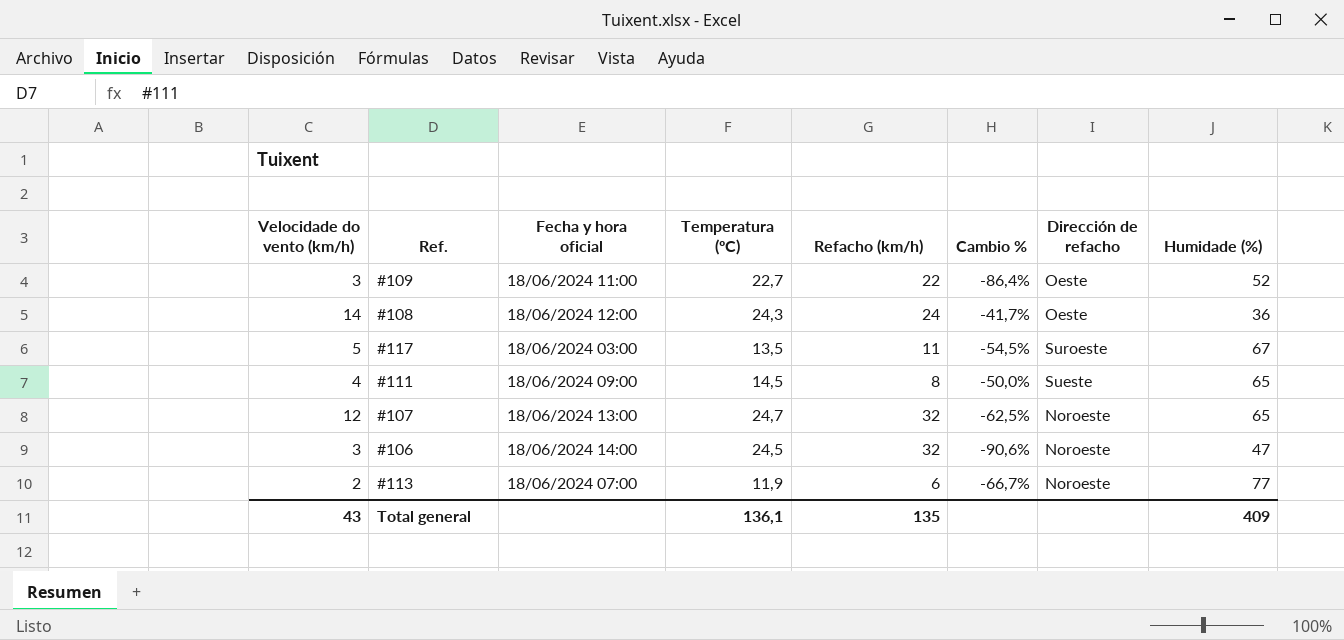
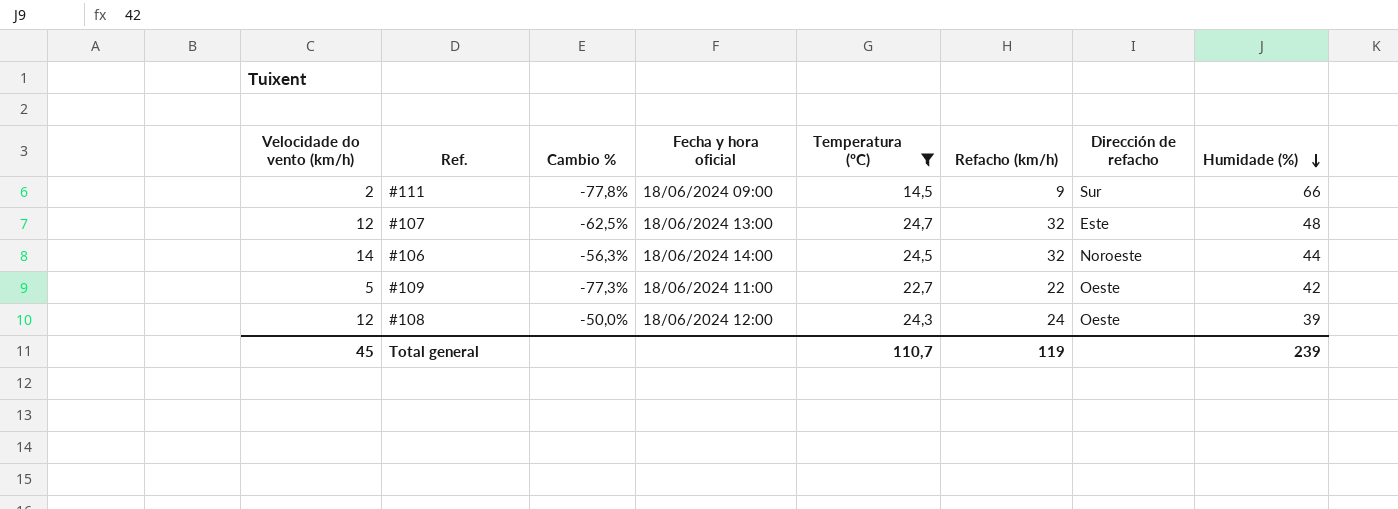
filter: none -> Temperatura (ºC) >= 14,5
row order: none -> Humidade (%) descending
column Cambio % | position: 6 -> 3
#111 | Velocidade do vento (km/h): 4 -> 2
#111 | Cambio %: -50,0% -> -77,8%
#111 | Refacho (km/h): 8 -> 9
#111 | Dirección de refacho: Sueste -> Sur
#111 | Humidade (%): 65 -> 66
#107 | Dirección de refacho: Noroeste -> Este
#107 | Humidade (%): 65 -> 48
#106 | Velocidade do vento (km/h): 3 -> 14
#106 | Cambio %: -90,6% -> -56,3%
#106 | Humidade (%): 47 -> 44
#109 | Velocidade do vento (km/h): 3 -> 5
#109 | Cambio %: -86,4% -> -77,3%
#109 | Humidade (%): 52 -> 42
#108 | Velocidade do vento (km/h): 14 -> 12
#108 | Cambio %: -41,7% -> -50,0%
#108 | Humidade (%): 36 -> 39
Total general | Velocidade do vento (km/h): 43 -> 45
Total general | Temperatura (ºC): 136,1 -> 110,7
Total general | Refacho (km/h): 135 -> 119
Total general | Humidade (%): 409 -> 239

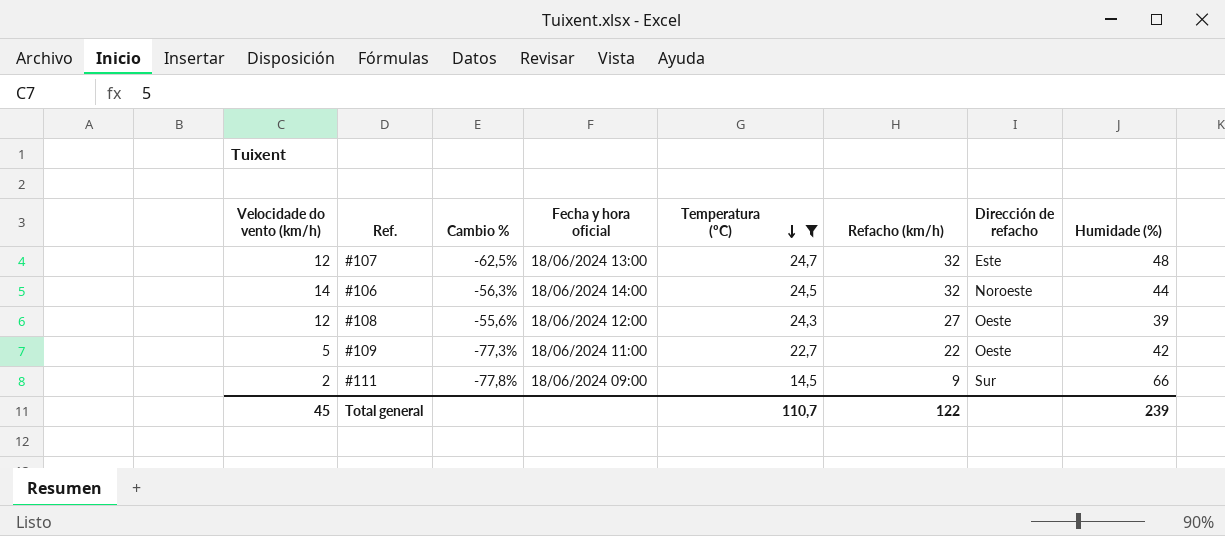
row order: Humidade (%) descending -> Temperatura (ºC) descending
#108 | Cambio %: -50,0% -> -55,6%
#108 | Refacho (km/h): 24 -> 27
Total general | Refacho (km/h): 119 -> 122

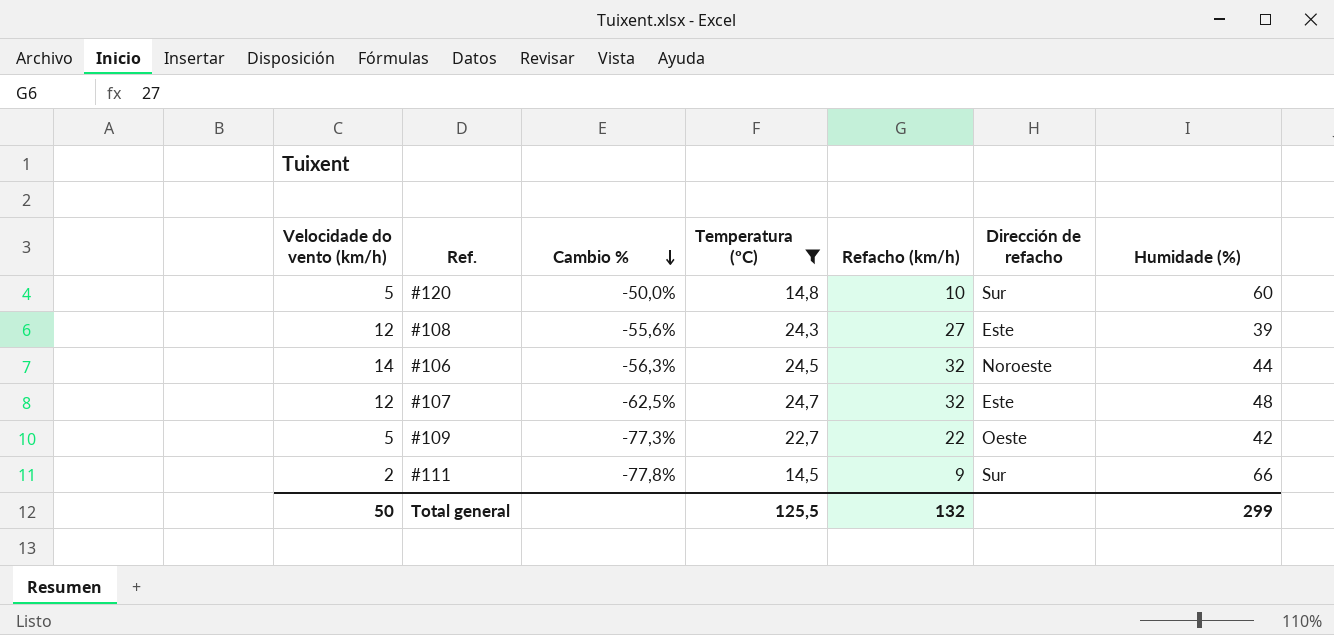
row order: Temperatura (ºC) descending -> Cambio % descending
column Fecha y hora oficial | position: 4 -> none
row #120: none -> 5 | -50,0% | 14,8 | 10 | Sur | 60
#108 | Dirección de refacho: Oeste -> Este
Total general | Velocidade do vento (km/h): 45 -> 50
Total general | Temperatura (ºC): 110,7 -> 125,5
Total general | Refacho (km/h): 122 -> 132
Total general | Humidade (%): 239 -> 299

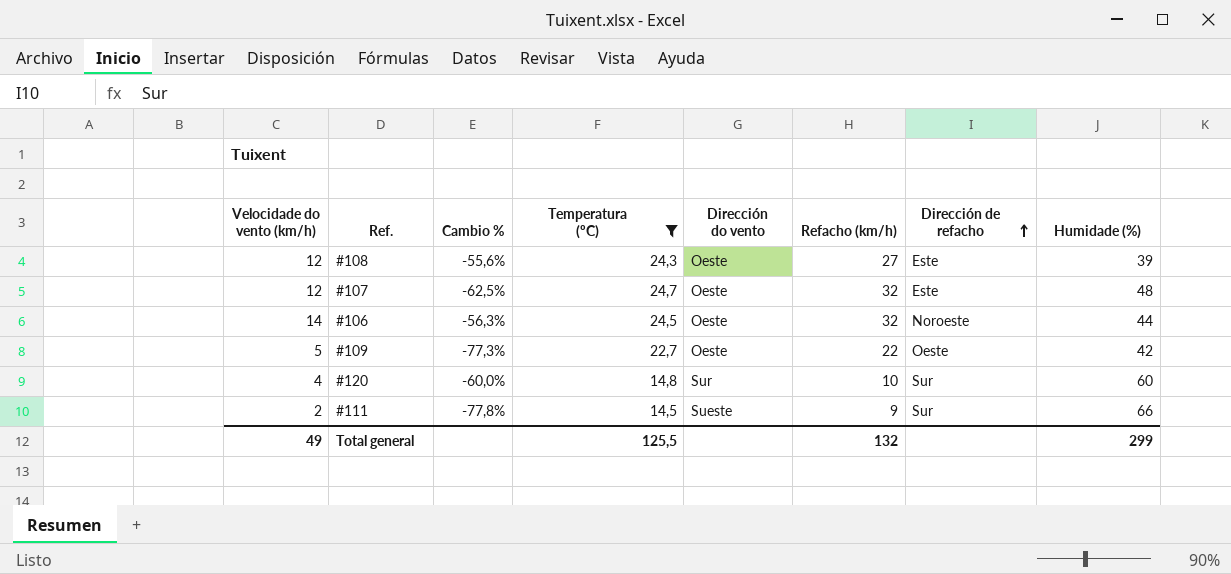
row order: Cambio % descending -> Dirección de refacho ascending
column Dirección do vento | position: none -> 5
#120 | Velocidade do vento (km/h): 5 -> 4
#120 | Cambio %: -50,0% -> -60,0%
Total general | Velocidade do vento (km/h): 50 -> 49

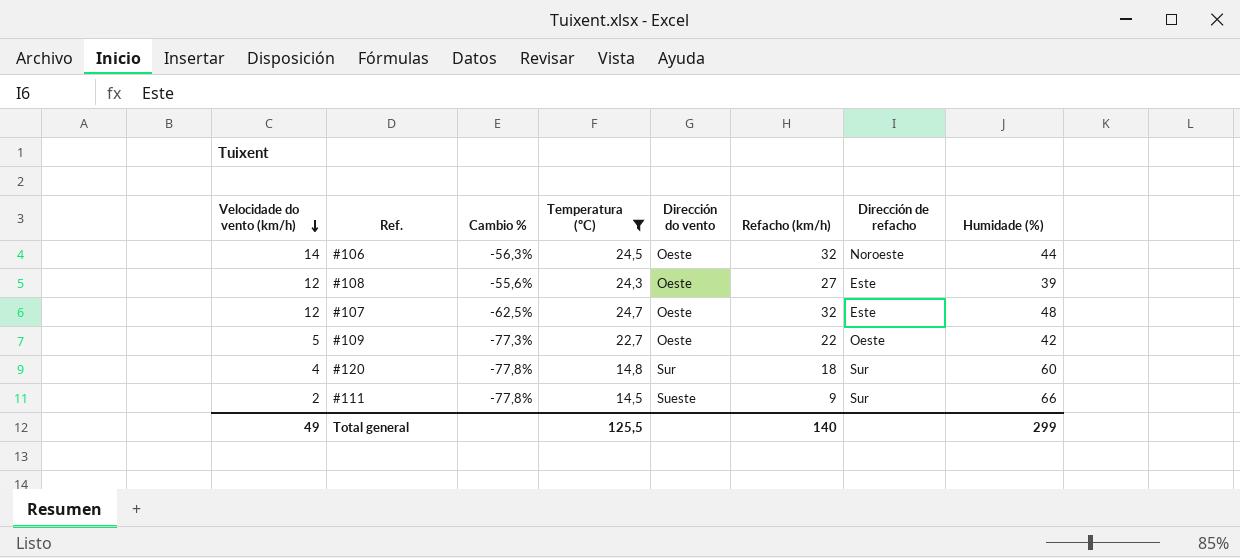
row order: Dirección de refacho ascending -> Velocidade do vento (km/h) descending
#120 | Cambio %: -60,0% -> -77,8%
#120 | Refacho (km/h): 10 -> 18
Total general | Refacho (km/h): 132 -> 140

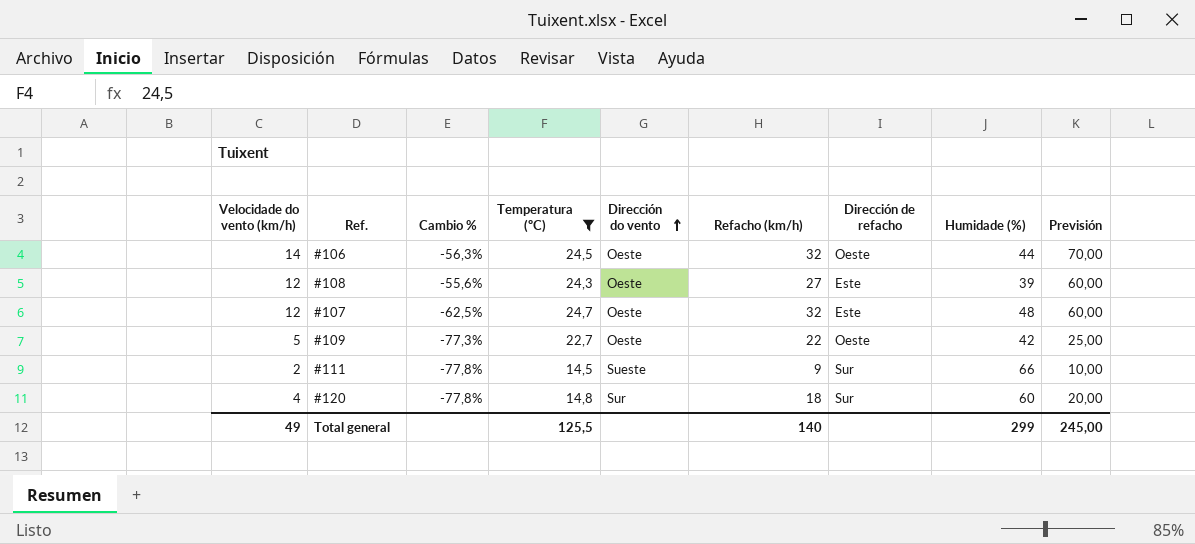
row order: Velocidade do vento (km/h) descending -> Dirección do vento ascending
column Previsión | formula: none -> [Velocidade do vento (km/h)] * 5
#106 | Dirección de refacho: Noroeste -> Oeste

